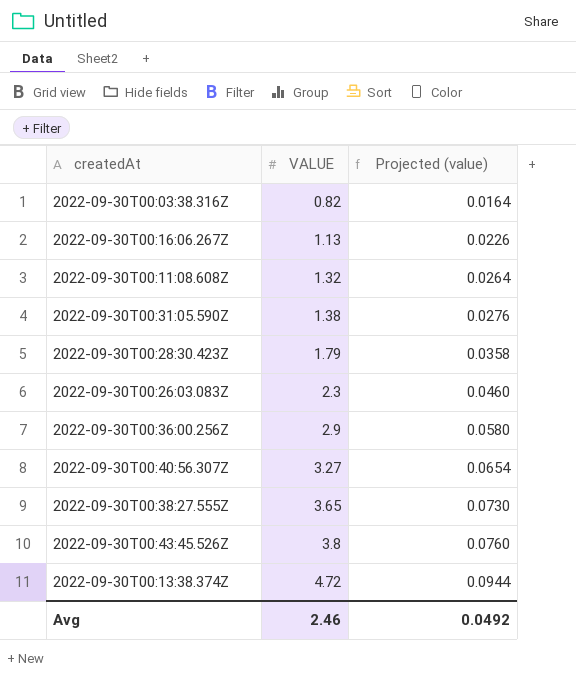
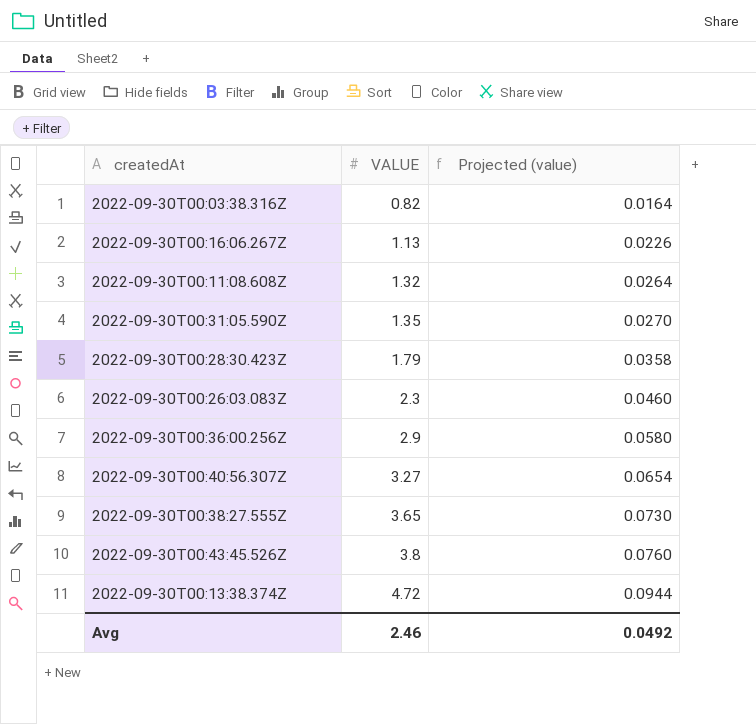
2022-09-30T00:31:05.590Z | VALUE: 1.38 -> 1.35
2022-09-30T00:31:05.590Z | Projected (value): 0.0276 -> 0.0270

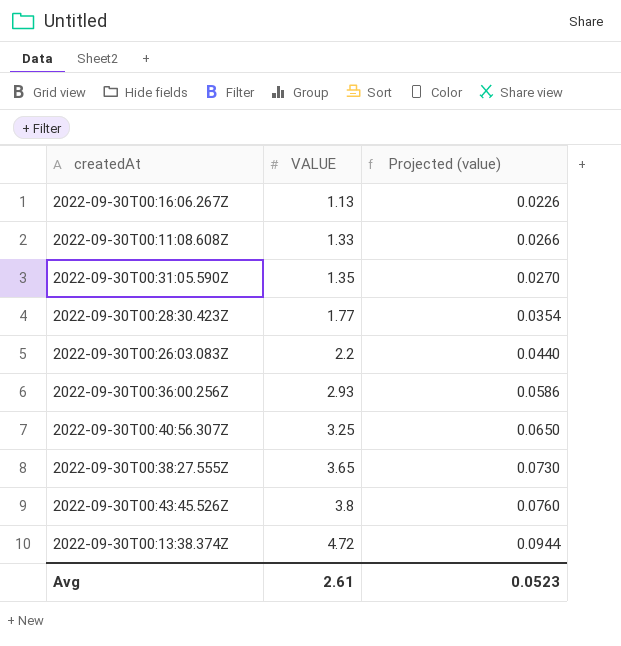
row 2022-09-30T00:03:38.316Z: 0.82 | 0.0164 -> none
2022-09-30T00:11:08.608Z | VALUE: 1.32 -> 1.33
2022-09-30T00:11:08.608Z | Projected (value): 0.0264 -> 0.0266
2022-09-30T00:28:30.423Z | VALUE: 1.79 -> 1.77
2022-09-30T00:28:30.423Z | Projected (value): 0.0358 -> 0.0354
2022-09-30T00:26:03.083Z | VALUE: 2.3 -> 2.2
2022-09-30T00:26:03.083Z | Projected (value): 0.0460 -> 0.0440
2022-09-30T00:36:00.256Z | VALUE: 2.9 -> 2.93
2022-09-30T00:36:00.256Z | Projected (value): 0.0580 -> 0.0586
2022-09-30T00:40:56.307Z | VALUE: 3.27 -> 3.25
2022-09-30T00:40:56.307Z | Projected (value): 0.0654 -> 0.0650
Avg | VALUE: 2.46 -> 2.61
Avg | Projected (value): 0.0492 -> 0.0523

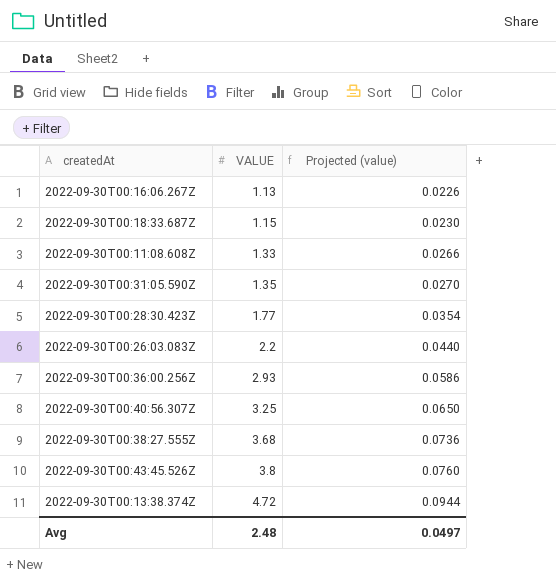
row 2022-09-30T00:18:33.687Z: none -> 1.15 | 0.0230
2022-09-30T00:38:27.555Z | VALUE: 3.65 -> 3.68
2022-09-30T00:38:27.555Z | Projected (value): 0.0730 -> 0.0736
Avg | VALUE: 2.61 -> 2.48
Avg | Projected (value): 0.0523 -> 0.0497

